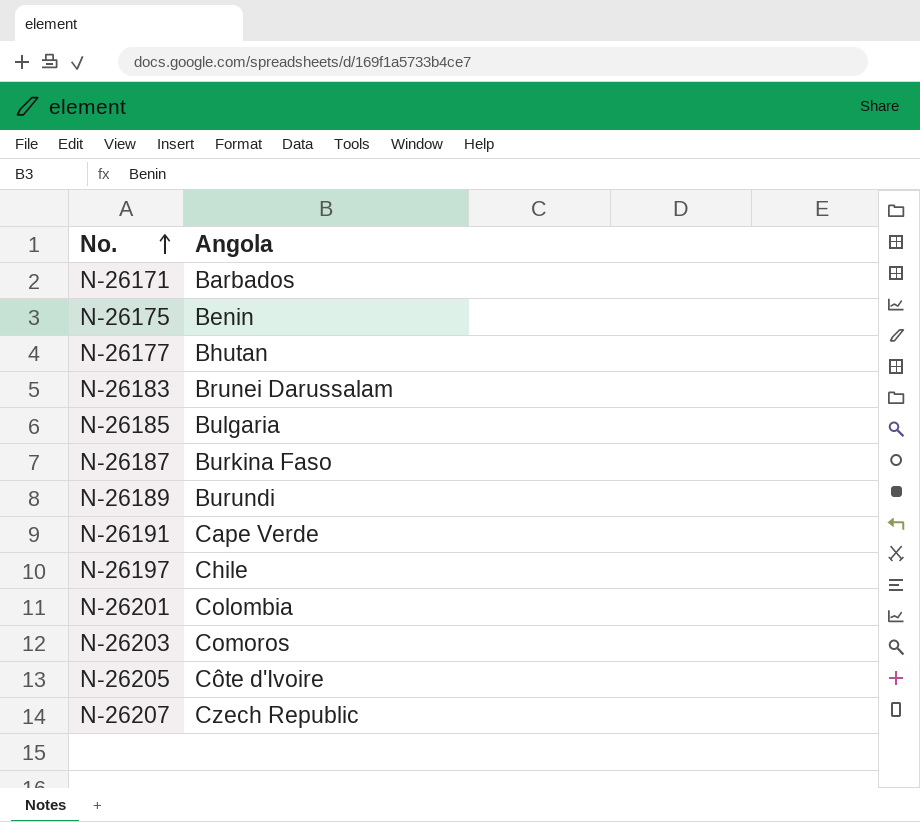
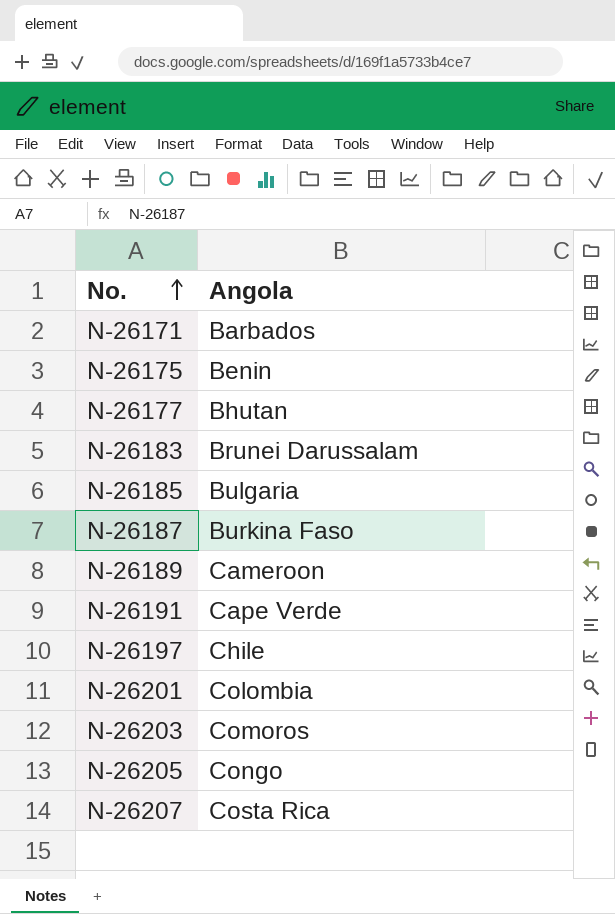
N-26189 | Angola: Burundi -> Cameroon
N-26205 | Angola: Côte d'Ivoire -> Congo
N-26207 | Angola: Czech Republic -> Costa Rica

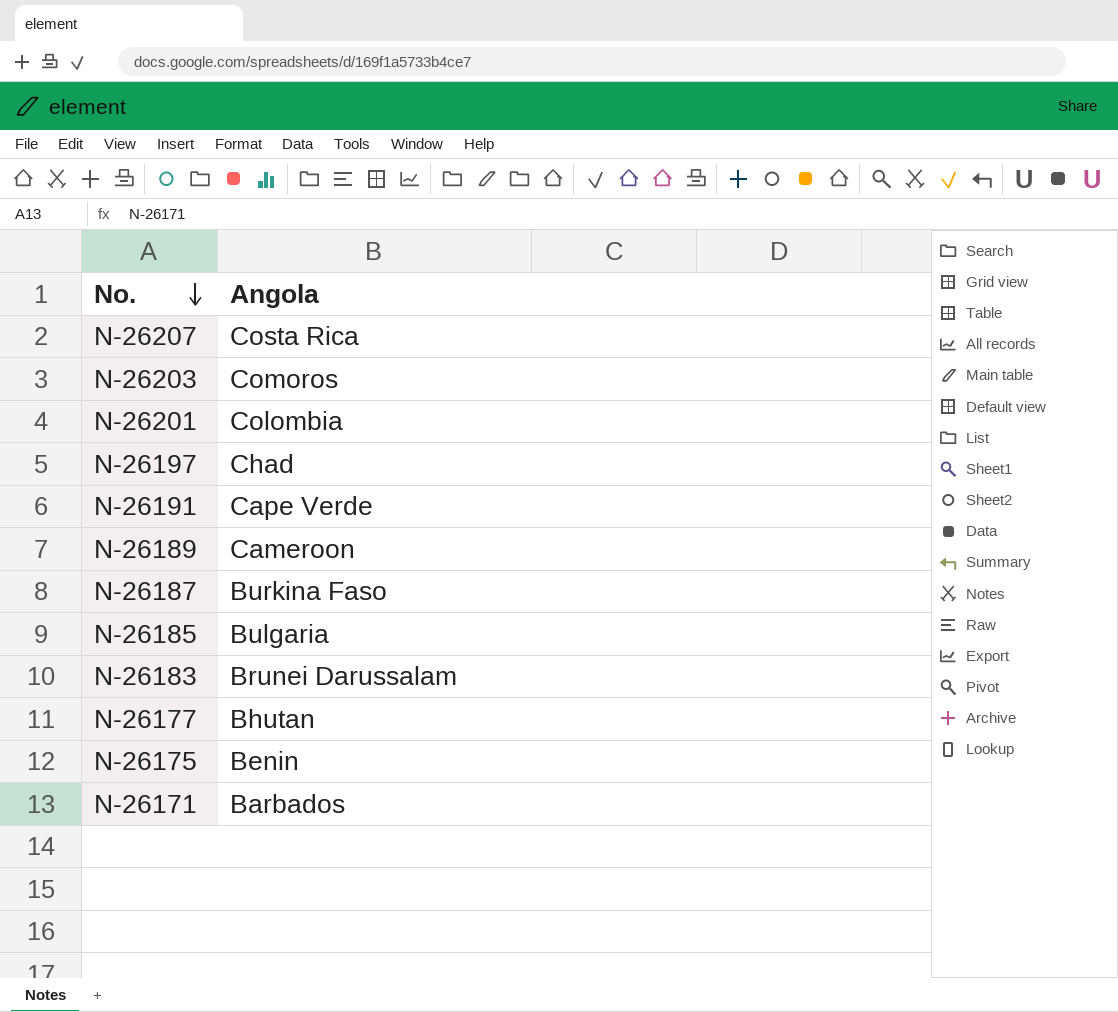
row order: No. ascending -> No. descending
row N-26205: Congo -> none
N-26197 | Angola: Chile -> Chad

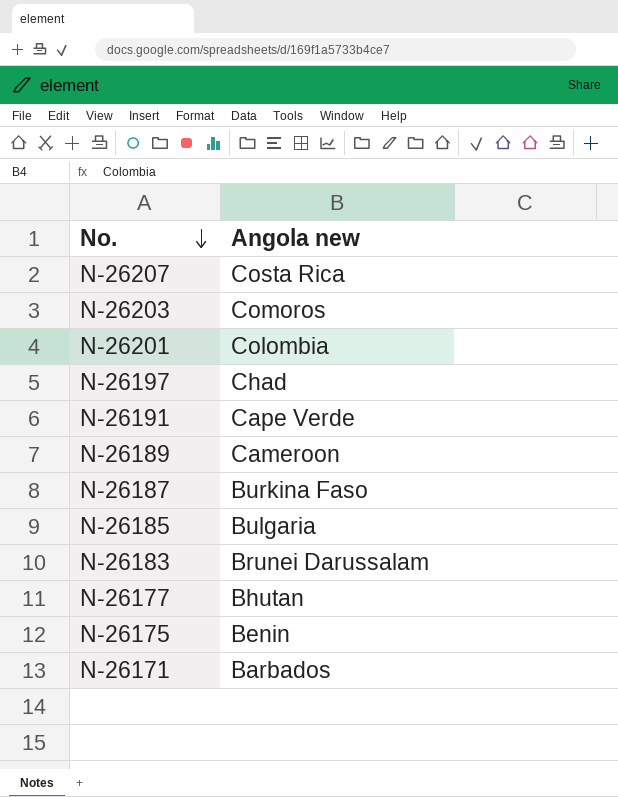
column name: Angola -> Angola new

